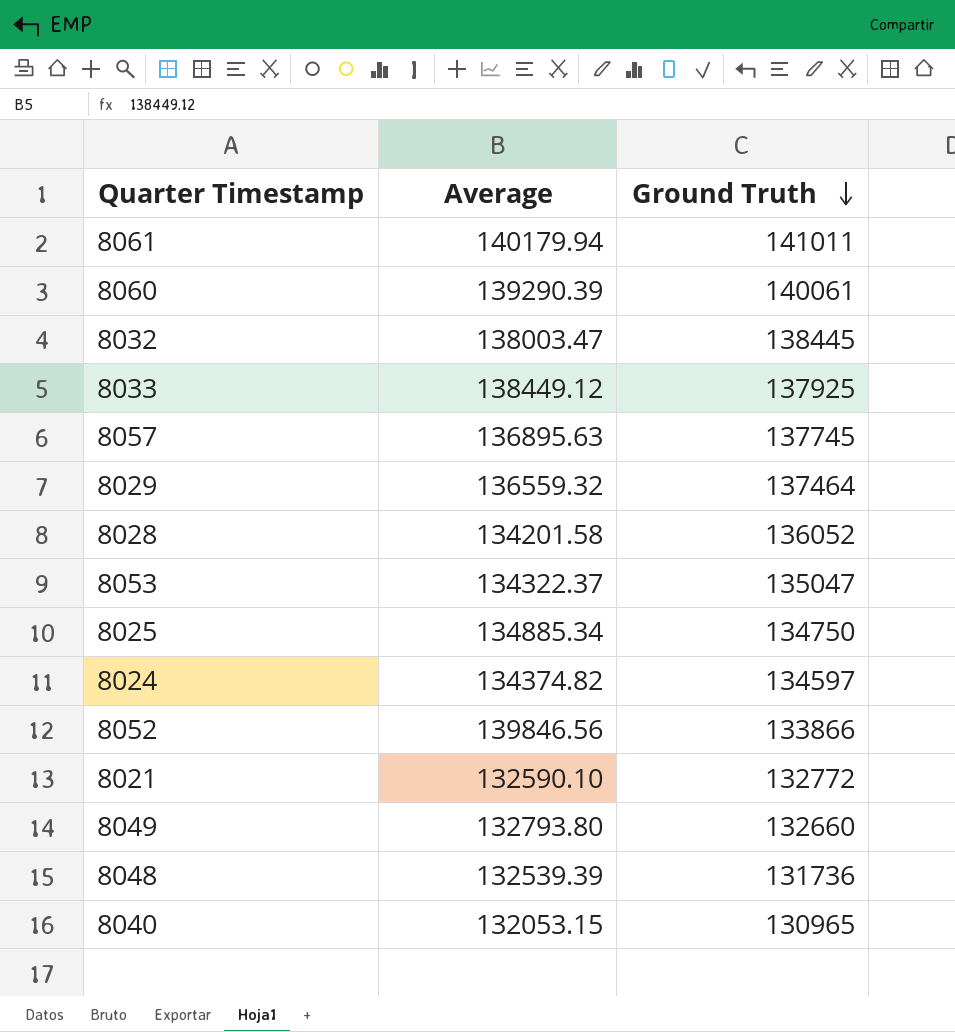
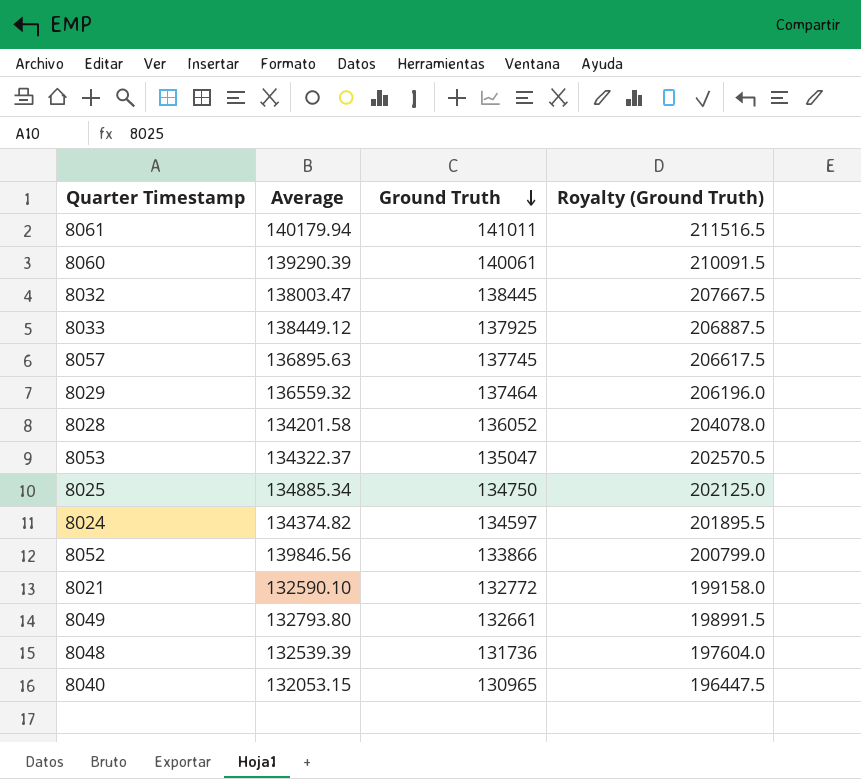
column Royalty (Ground Truth) | formula: none -> [Ground Truth] * 1.5
8049 | Ground Truth: 132660 -> 132661

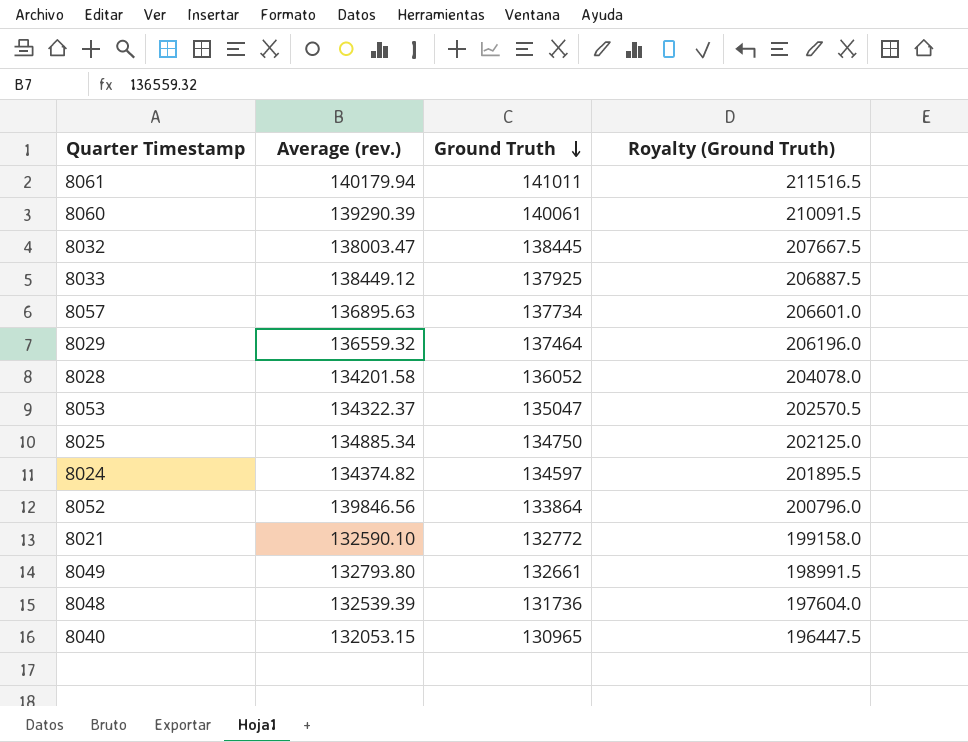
column name: Average -> Average (rev.)
8057 | Ground Truth: 137745 -> 137734
8057 | Royalty (Ground Truth): 206617.5 -> 206601.0
8052 | Ground Truth: 133866 -> 133864
8052 | Royalty (Ground Truth): 200799.0 -> 200796.0

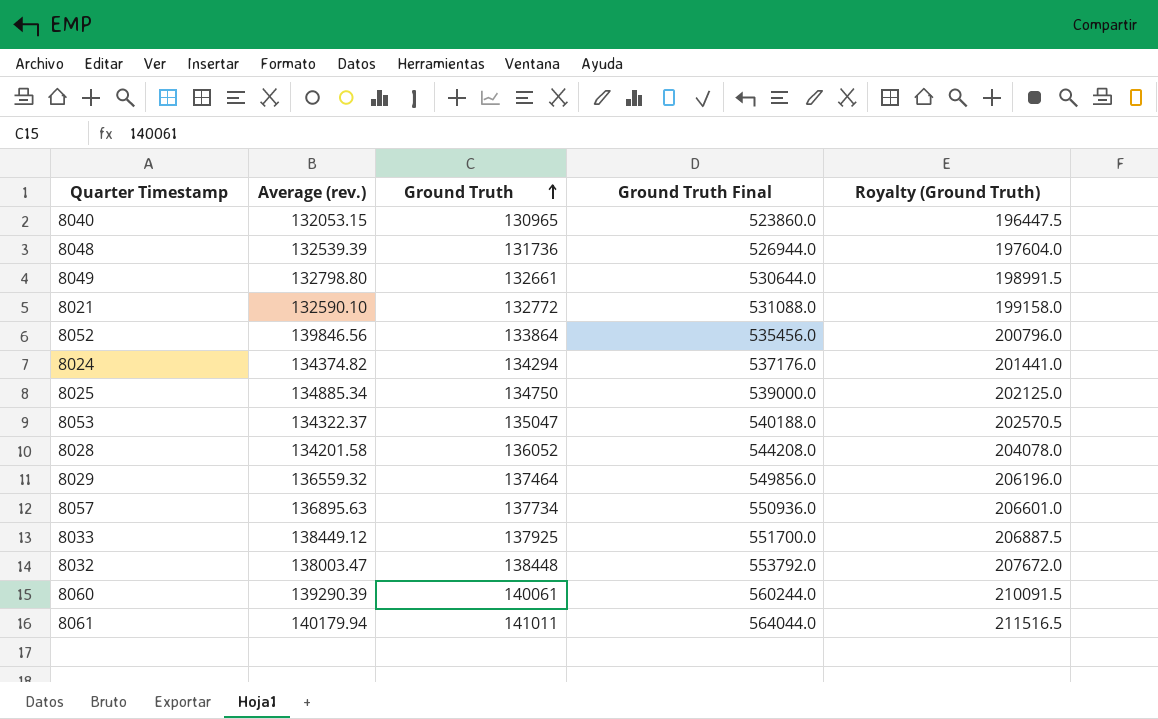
row order: Ground Truth descending -> Ground Truth ascending
column Ground Truth Final | formula: none -> [Ground Truth] * 4
8049 | Average (rev.): 132793.80 -> 132798.80
8024 | Ground Truth: 134597 -> 134294
8024 | Royalty (Ground Truth): 201895.5 -> 201441.0
8032 | Ground Truth: 138445 -> 138448
8032 | Royalty (Ground Truth): 207667.5 -> 207672.0

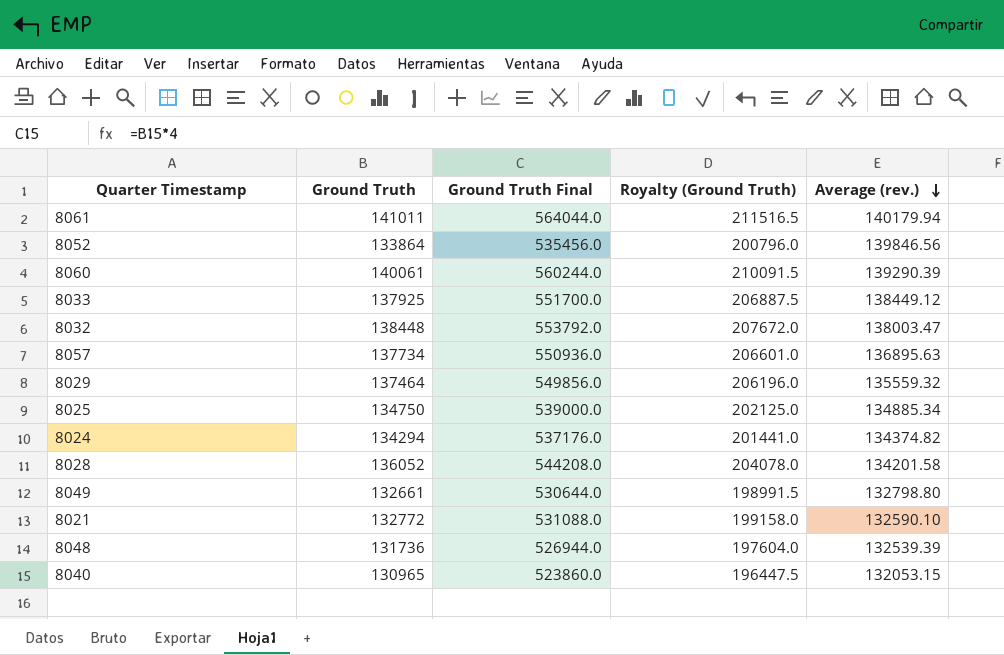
row order: Ground Truth ascending -> Average (rev.) descending
column Average (rev.) | position: 2 -> 5
row 8053: 134322.37 | 135047 | 540188.0 | 202570.5 -> none
8029 | Average (rev.): 136559.32 -> 135559.32

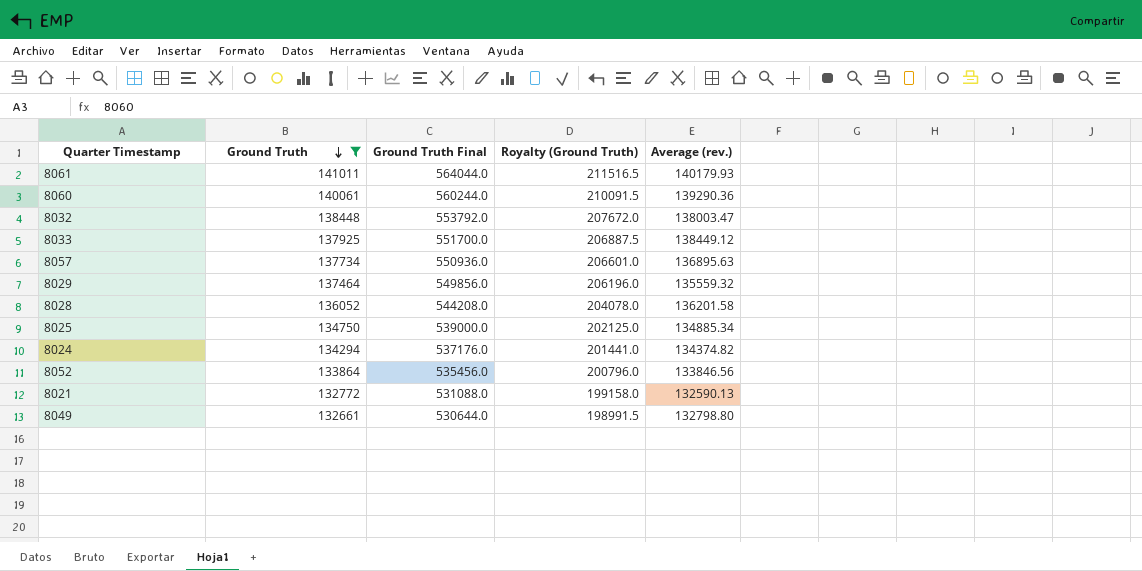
filter: none -> Ground Truth >= 132661
row order: Average (rev.) descending -> Ground Truth descending
8061 | Average (rev.): 140179.94 -> 140179.93
8060 | Average (rev.): 139290.39 -> 139290.36
8028 | Average (rev.): 134201.58 -> 136201.58
8052 | Average (rev.): 139846.56 -> 133846.56
8021 | Average (rev.): 132590.10 -> 132590.13

